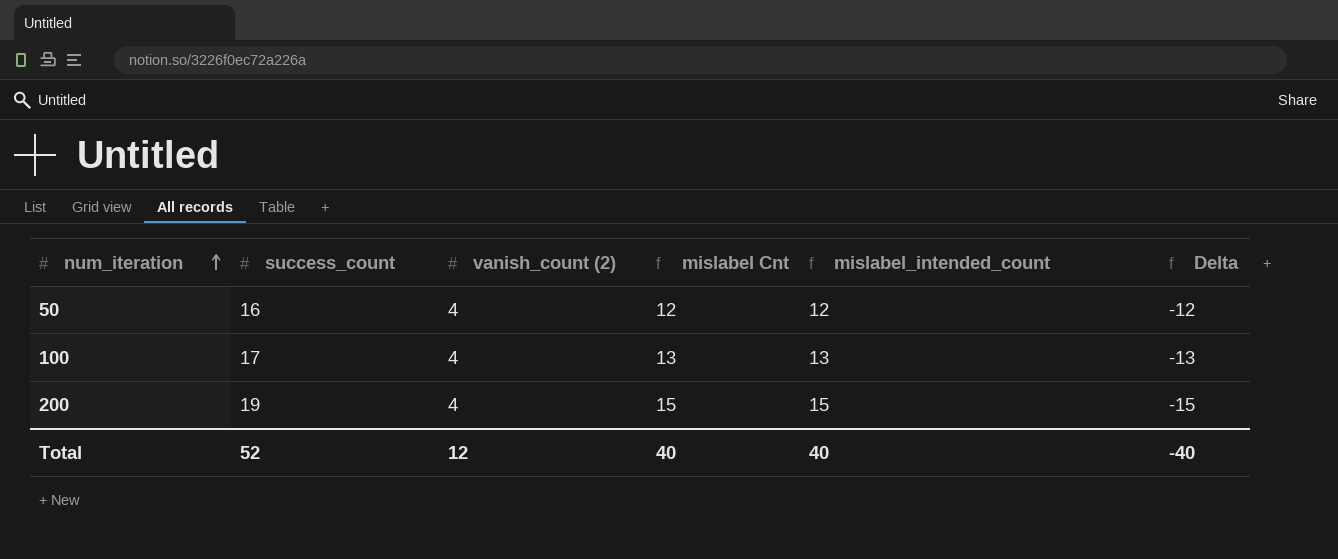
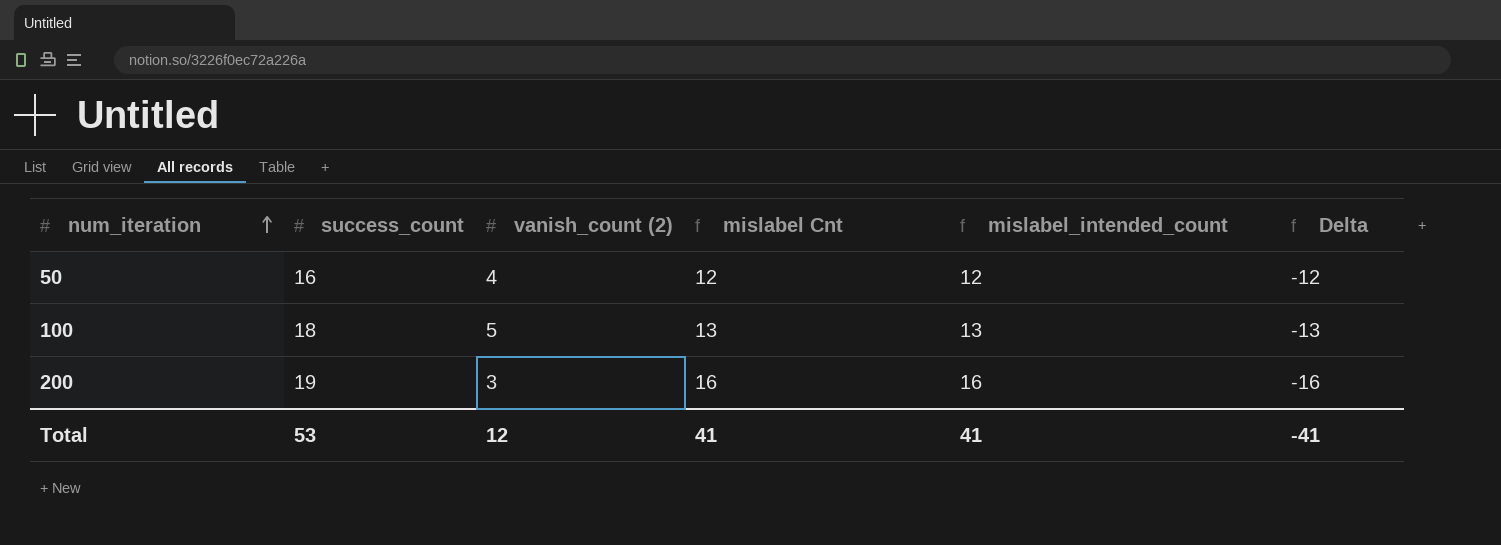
100 | success_count: 17 -> 18
100 | vanish_count (2): 4 -> 5
200 | vanish_count (2): 4 -> 3
200 | mislabel Cnt: 15 -> 16
200 | mislabel_intended_count: 15 -> 16
200 | Delta: -15 -> -16
Total | success_count: 52 -> 53
Total | mislabel Cnt: 40 -> 41
Total | mislabel_intended_count: 40 -> 41
Total | Delta: -40 -> -41

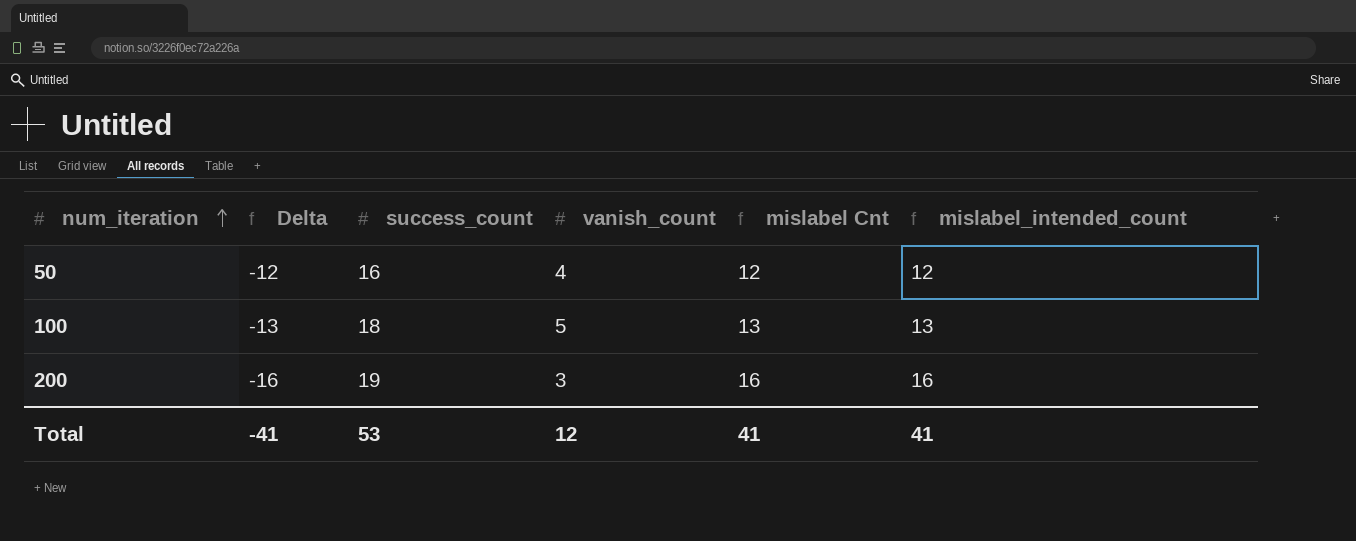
column Delta | position: 6 -> 2
column name: vanish_count (2) -> vanish_count

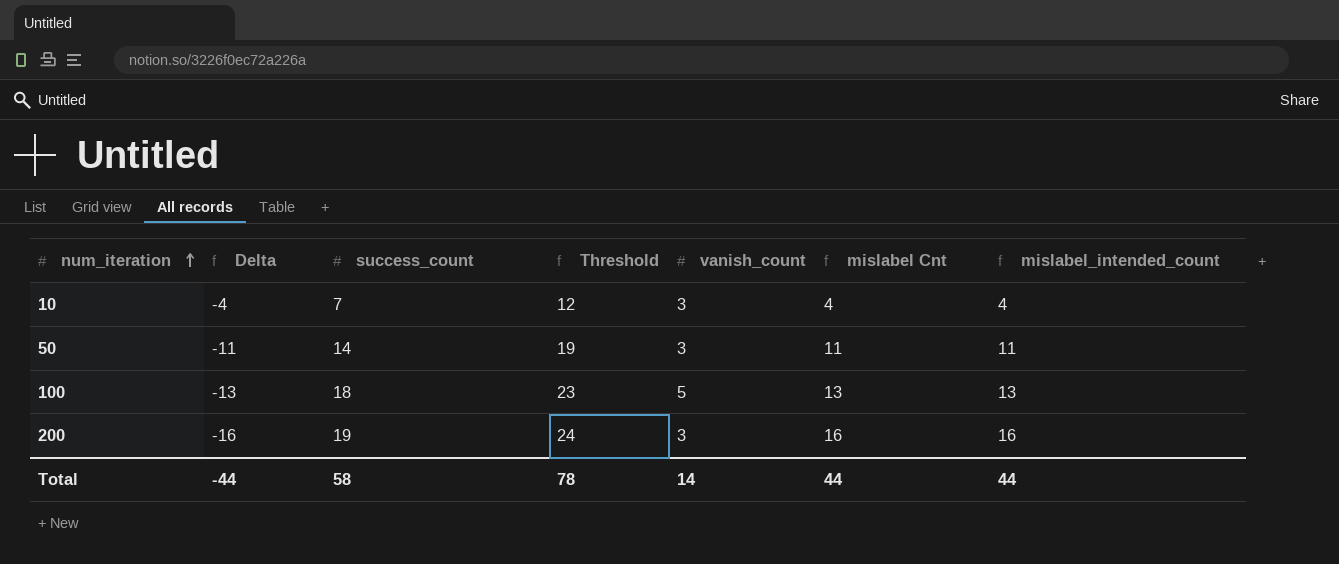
column Threshold | formula: none -> [success_count] + 5
row 10: none -> -4 | 7 | 12 | 3 | 4 | 4
50 | Delta: -12 -> -11
50 | success_count: 16 -> 14
50 | vanish_count: 4 -> 3
50 | mislabel Cnt: 12 -> 11
50 | mislabel_intended_count: 12 -> 11
Total | Delta: -41 -> -44
Total | success_count: 53 -> 58
Total | vanish_count: 12 -> 14
Total | mislabel Cnt: 41 -> 44
Total | mislabel_intended_count: 41 -> 44

